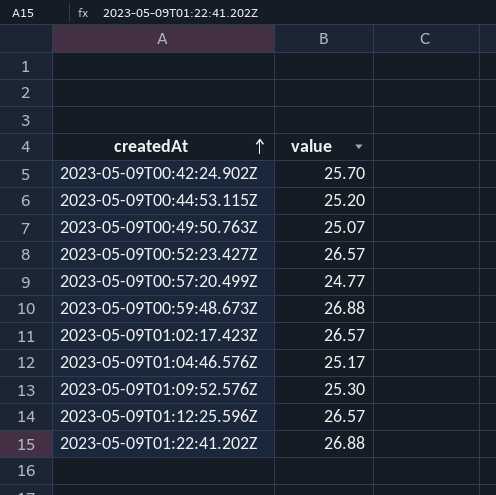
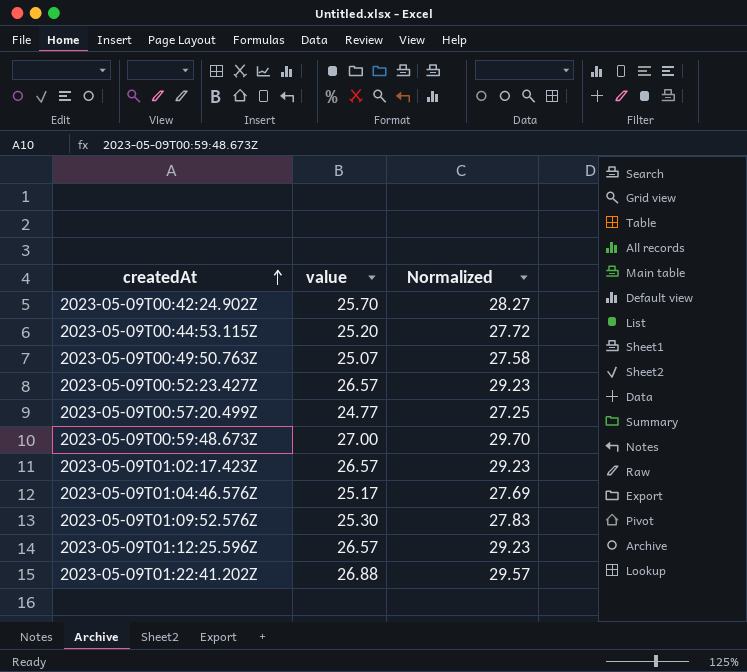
column Normalized | formula: none -> [value] * 1.1
2023-05-09T00:59:48.673Z | value: 26.88 -> 27.00

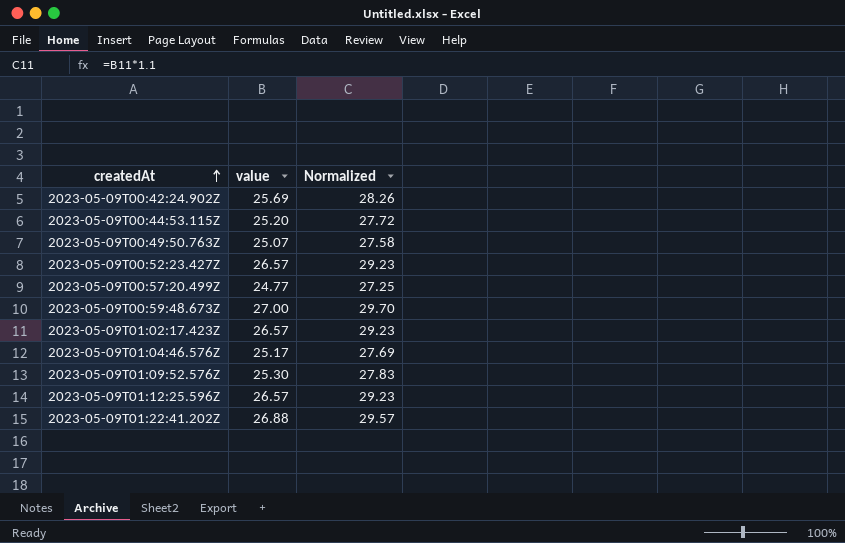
2023-05-09T00:42:24.902Z | value: 25.70 -> 25.69
2023-05-09T00:42:24.902Z | Normalized: 28.27 -> 28.26

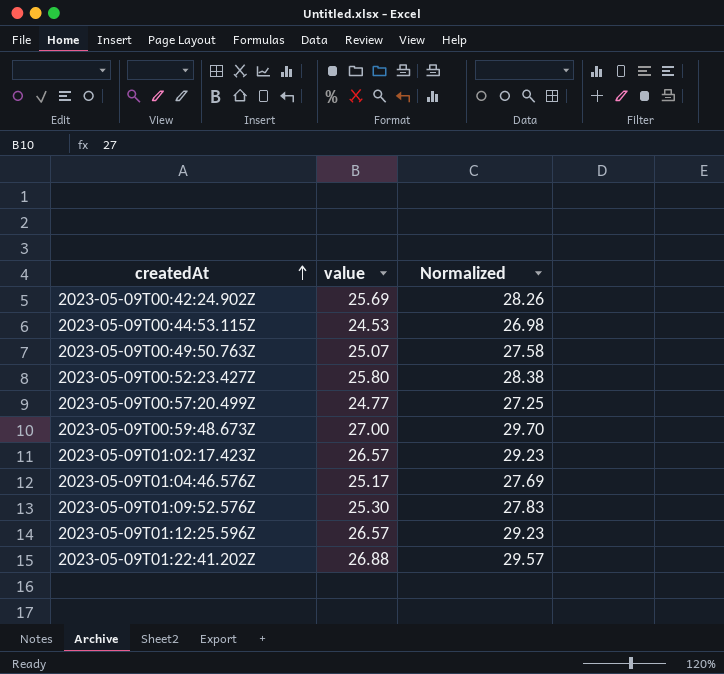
2023-05-09T00:44:53.115Z | value: 25.20 -> 24.53
2023-05-09T00:44:53.115Z | Normalized: 27.72 -> 26.98
2023-05-09T00:52:23.427Z | value: 26.57 -> 25.80
2023-05-09T00:52:23.427Z | Normalized: 29.23 -> 28.38

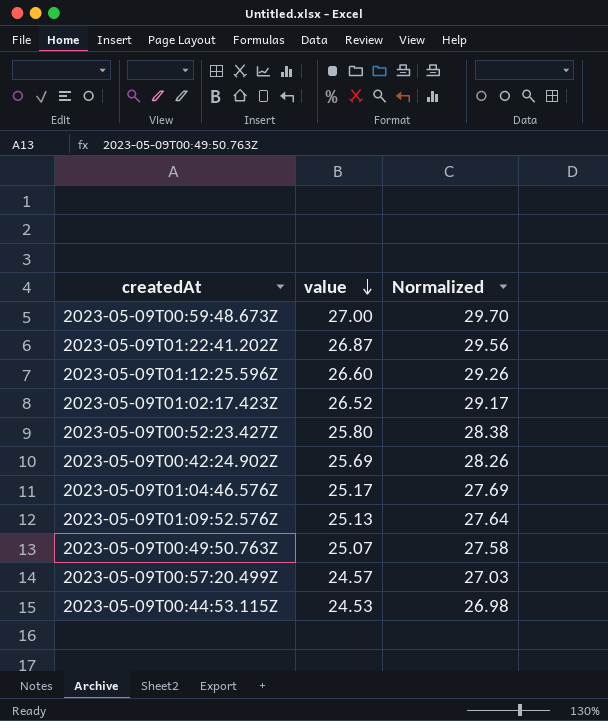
row order: createdAt ascending -> value descending
2023-05-09T01:22:41.202Z | value: 26.88 -> 26.87
2023-05-09T01:22:41.202Z | Normalized: 29.57 -> 29.56
2023-05-09T01:12:25.596Z | value: 26.57 -> 26.60
2023-05-09T01:12:25.596Z | Normalized: 29.23 -> 29.26
2023-05-09T01:02:17.423Z | value: 26.57 -> 26.52
2023-05-09T01:02:17.423Z | Normalized: 29.23 -> 29.17
2023-05-09T01:09:52.576Z | value: 25.30 -> 25.13
2023-05-09T01:09:52.576Z | Normalized: 27.83 -> 27.64
2023-05-09T00:57:20.499Z | value: 24.77 -> 24.57
2023-05-09T00:57:20.499Z | Normalized: 27.25 -> 27.03

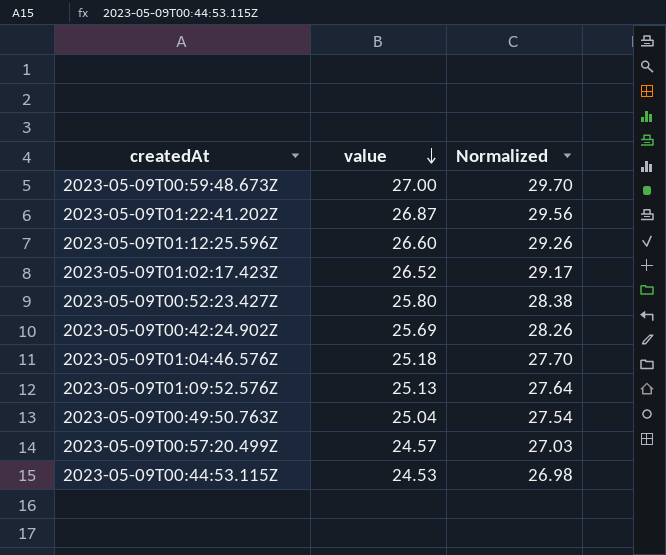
2023-05-09T01:04:46.576Z | value: 25.17 -> 25.18
2023-05-09T01:04:46.576Z | Normalized: 27.69 -> 27.70
2023-05-09T00:49:50.763Z | value: 25.07 -> 25.04
2023-05-09T00:49:50.763Z | Normalized: 27.58 -> 27.54

